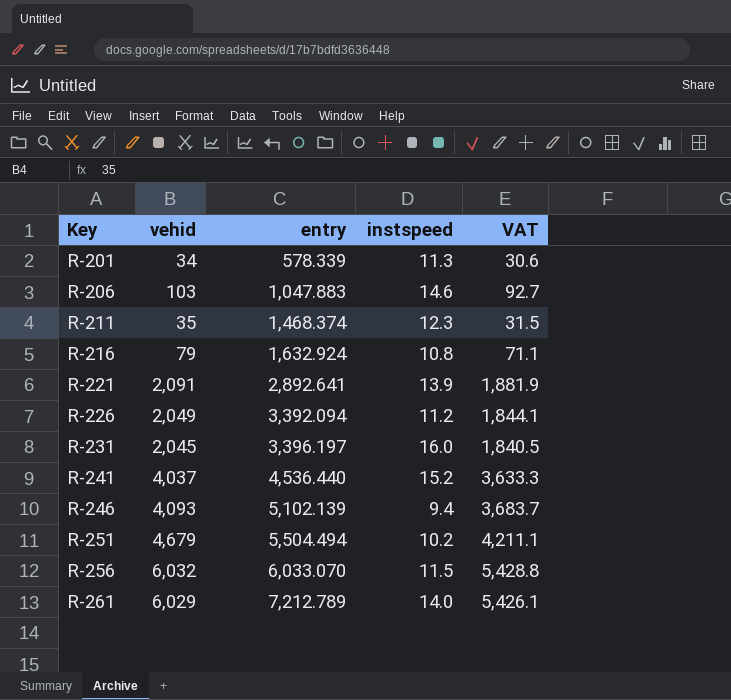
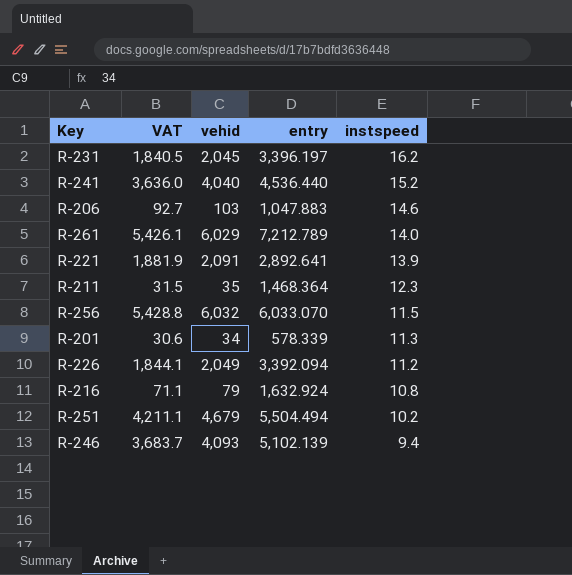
row order: Key ascending -> instspeed descending
column VAT | position: 5 -> 2
R-231 | instspeed: 16.0 -> 16.2
R-241 | VAT: 3,633.3 -> 3,636.0
R-241 | vehid: 4,037 -> 4,040
R-211 | entry: 1,468.374 -> 1,468.364

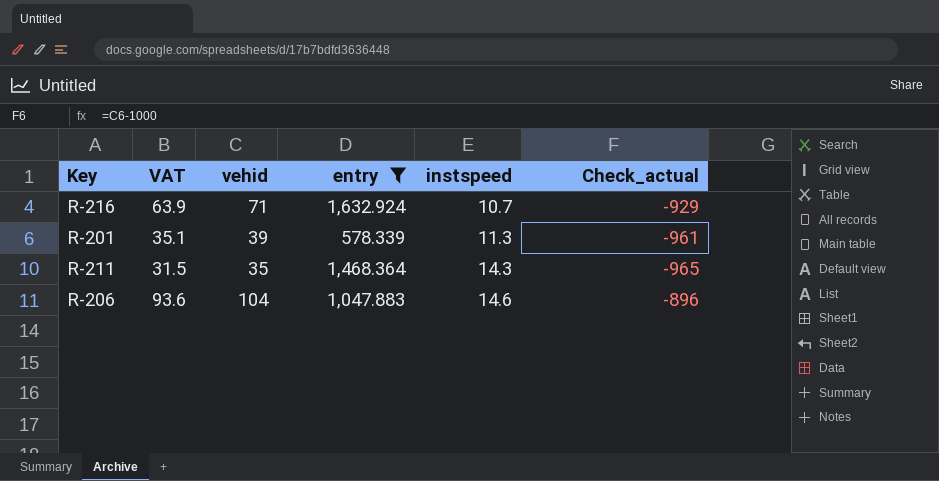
filter: none -> entry <= 1,632.924
row order: instspeed descending -> instspeed ascending
column Check_actual | formula: none -> [vehid] - 1000
R-216 | VAT: 71.1 -> 63.9
R-216 | vehid: 79 -> 71
R-216 | instspeed: 10.8 -> 10.7
R-201 | VAT: 30.6 -> 35.1
R-201 | vehid: 34 -> 39
R-211 | instspeed: 12.3 -> 14.3
R-206 | VAT: 92.7 -> 93.6
R-206 | vehid: 103 -> 104

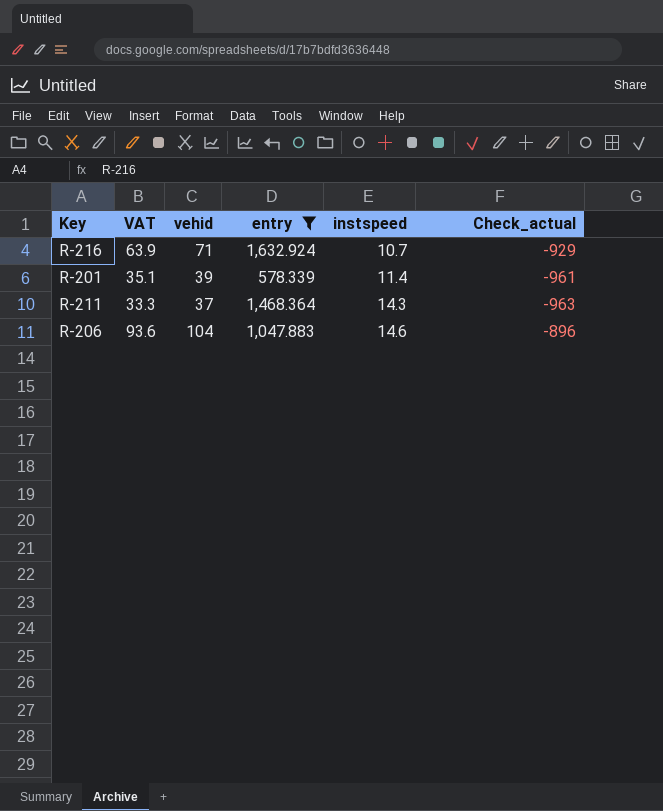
R-201 | instspeed: 11.3 -> 11.4
R-211 | VAT: 31.5 -> 33.3
R-211 | vehid: 35 -> 37
R-211 | Check_actual: -965 -> -963

